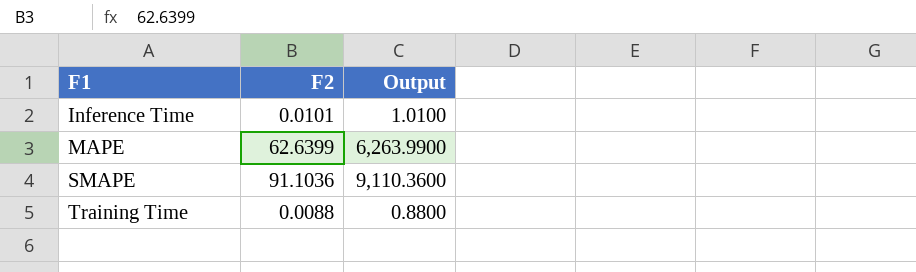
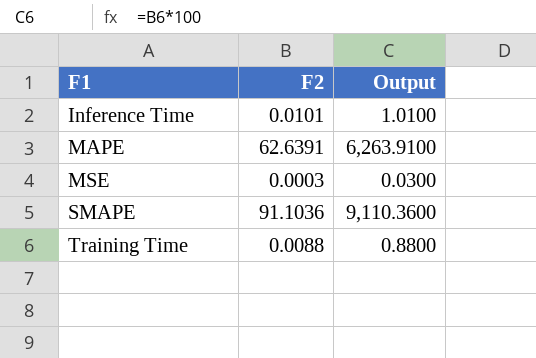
MAPE | F2: 62.6399 -> 62.6391
MAPE | Output: 6,263.9900 -> 6,263.9100
row MSE: none -> 0.0003 | 0.0300

